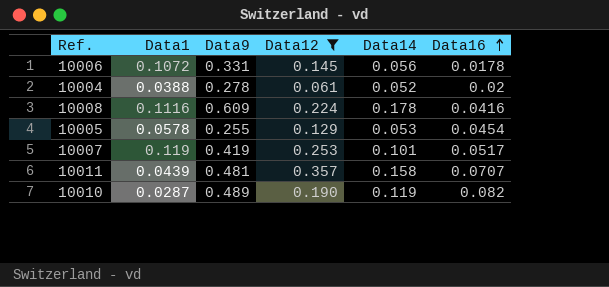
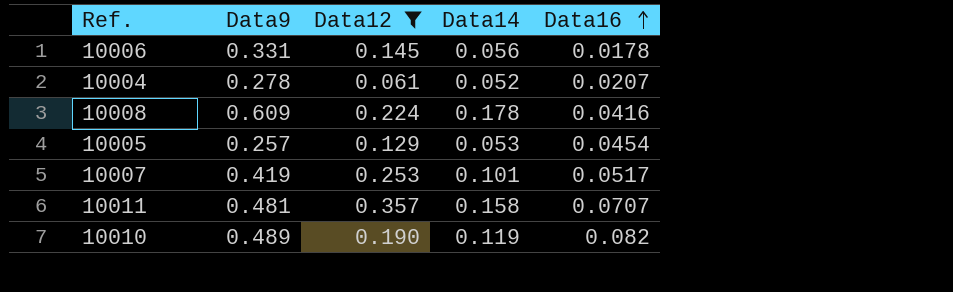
column Data1 | position: 2 -> none
10004 | Data16: 0.02 -> 0.0207
10005 | Data9: 0.255 -> 0.257

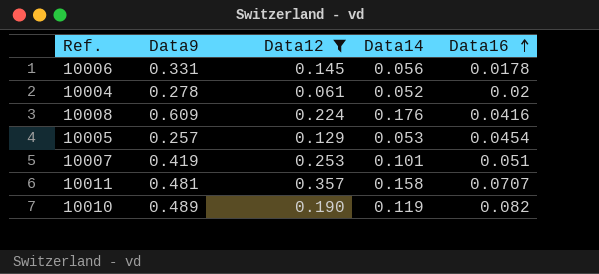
10004 | Data16: 0.0207 -> 0.02
10008 | Data14: 0.178 -> 0.176
10007 | Data16: 0.0517 -> 0.051

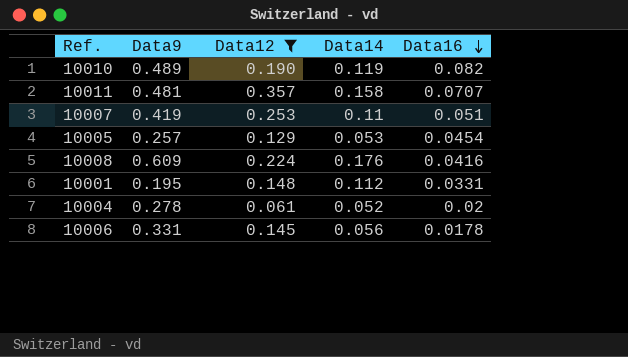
row order: Data16 ascending -> Data16 descending
10007 | Data14: 0.101 -> 0.11
row 10001: none -> 0.195 | 0.148 | 0.112 | 0.0331

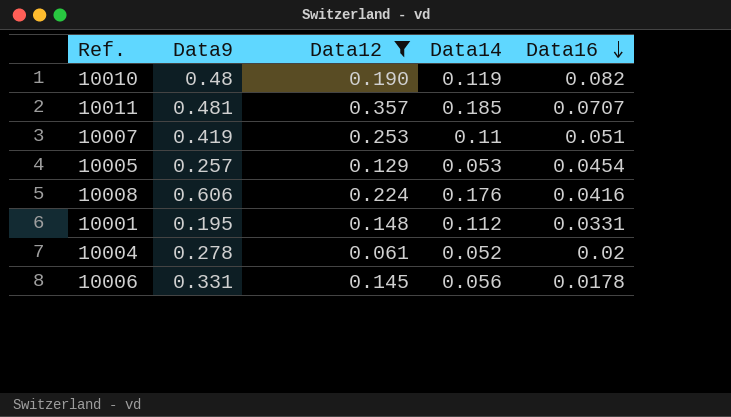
10010 | Data9: 0.489 -> 0.48
10011 | Data14: 0.158 -> 0.185
10008 | Data9: 0.609 -> 0.606

